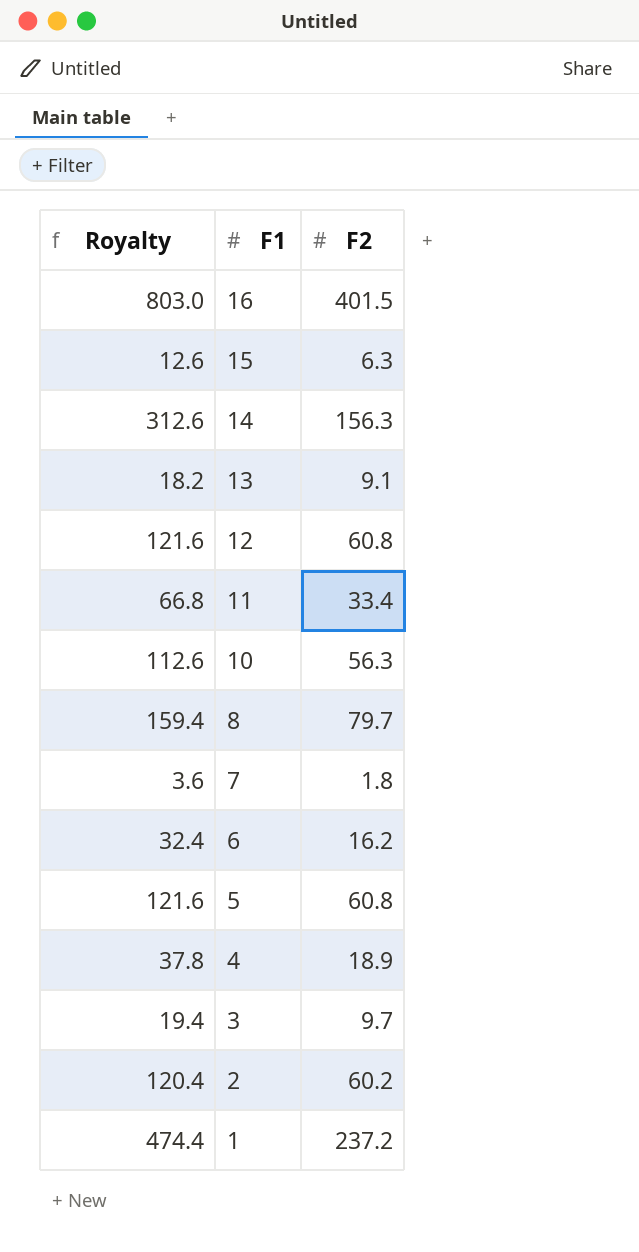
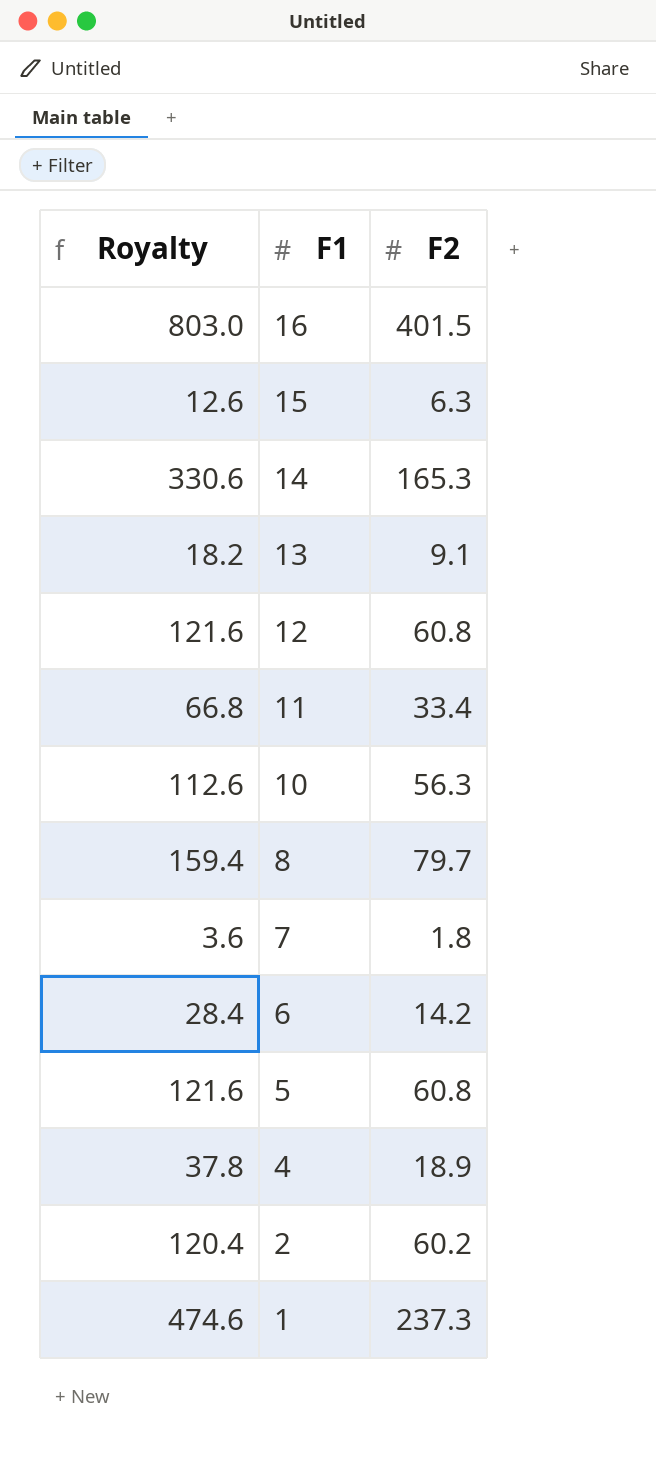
row 3: 19.4 | 9.7 -> none
14 | Royalty: 312.6 -> 330.6
14 | F2: 156.3 -> 165.3
6 | Royalty: 32.4 -> 28.4
6 | F2: 16.2 -> 14.2
1 | Royalty: 474.4 -> 474.6
1 | F2: 237.2 -> 237.3

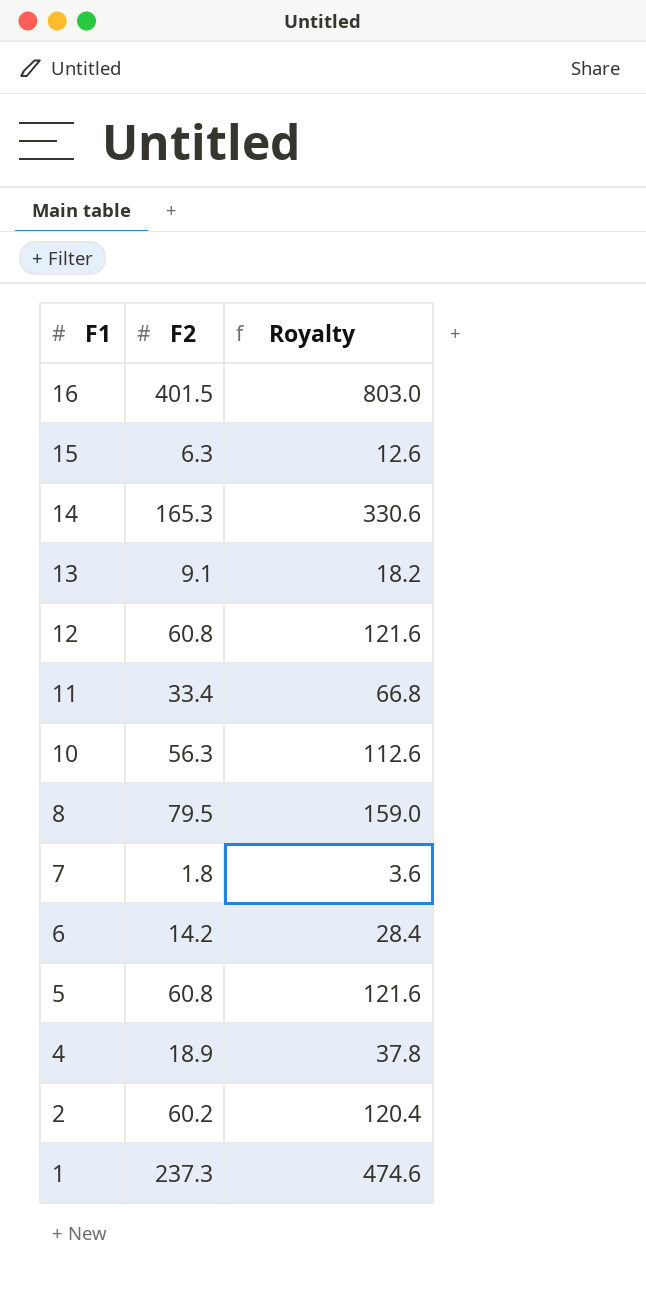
column Royalty | position: 1 -> 3
8 | F2: 79.7 -> 79.5
8 | Royalty: 159.4 -> 159.0

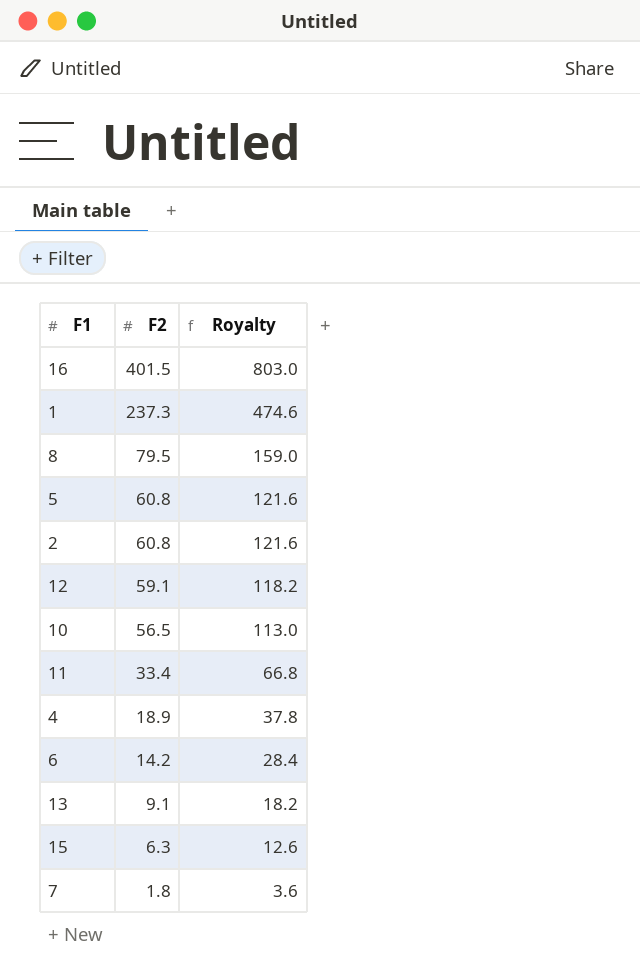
row order: F1 descending -> F2 descending
row 14: 165.3 | 330.6 -> none
2 | F2: 60.2 -> 60.8
2 | Royalty: 120.4 -> 121.6
12 | F2: 60.8 -> 59.1
12 | Royalty: 121.6 -> 118.2
10 | F2: 56.3 -> 56.5
10 | Royalty: 112.6 -> 113.0

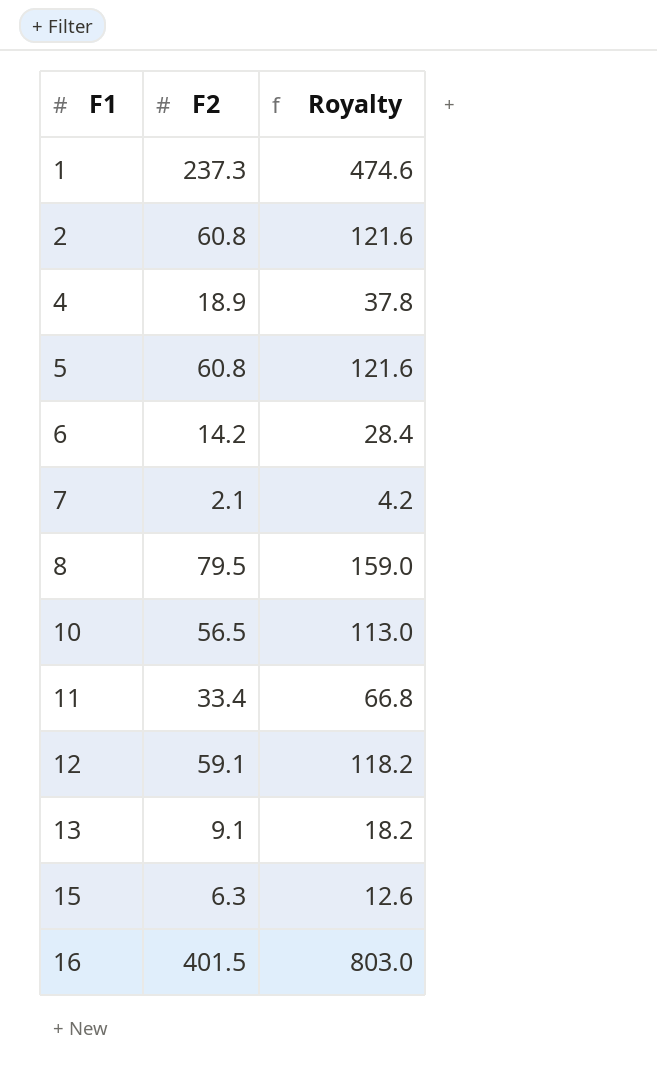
row order: F2 descending -> F1 ascending
7 | F2: 1.8 -> 2.1
7 | Royalty: 3.6 -> 4.2

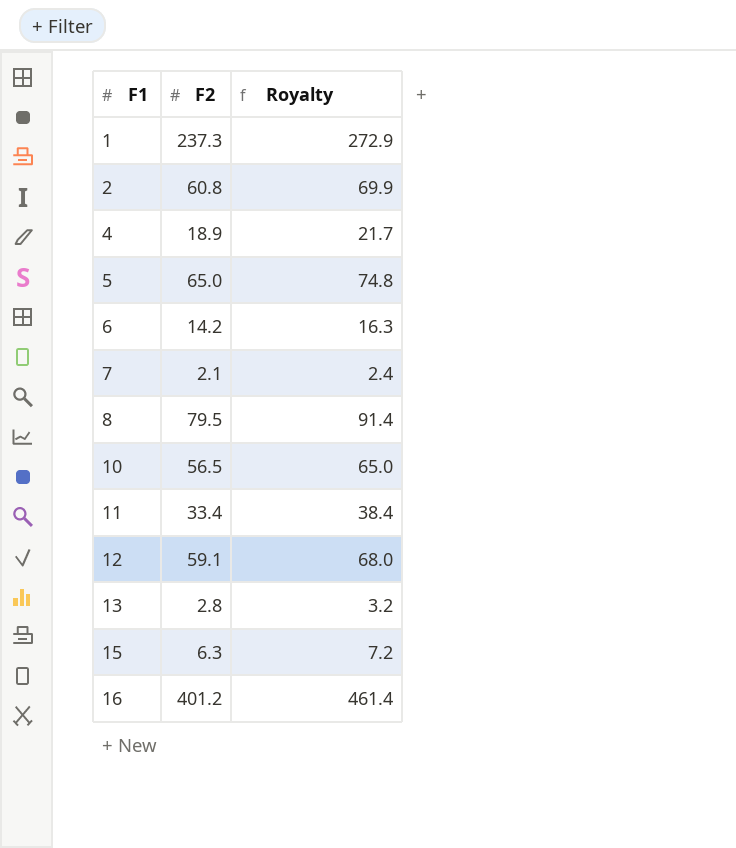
column Royalty | formula: [F2] * 2 -> [F2] * 1.15
5 | F2: 60.8 -> 65.0
13 | F2: 9.1 -> 2.8
16 | F2: 401.5 -> 401.2

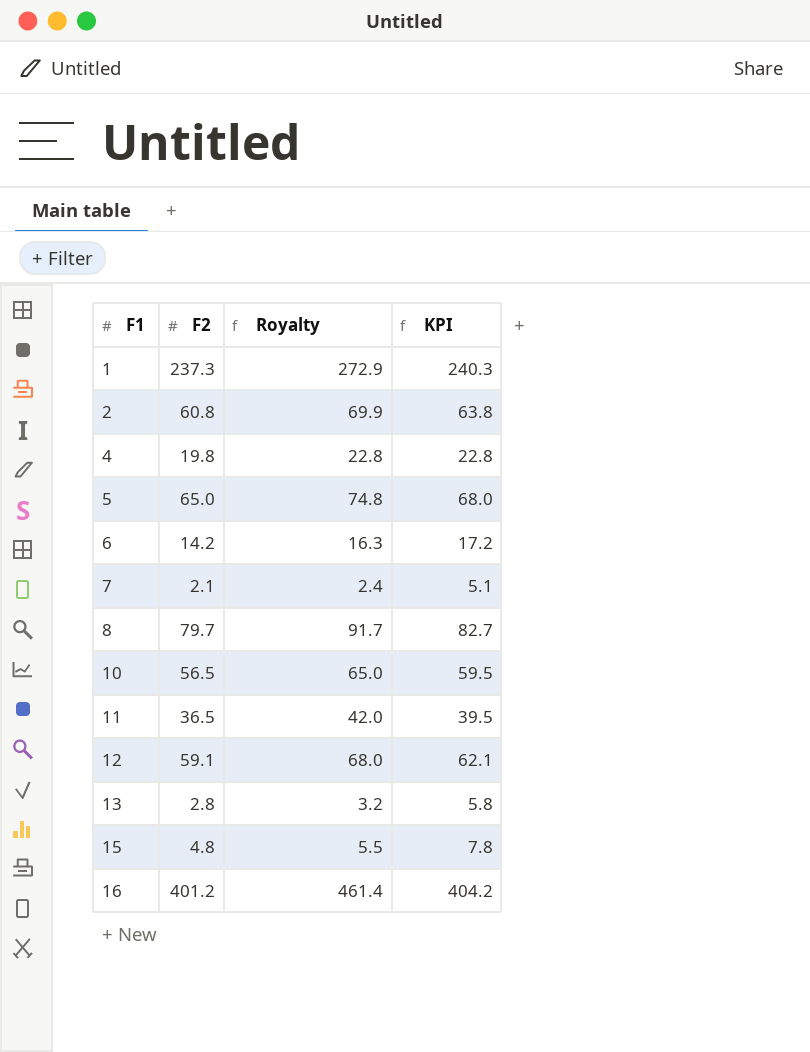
column KPI | formula: none -> [F2] + 3
4 | F2: 18.9 -> 19.8
4 | Royalty: 21.7 -> 22.8
8 | F2: 79.5 -> 79.7
8 | Royalty: 91.4 -> 91.7
11 | F2: 33.4 -> 36.5
11 | Royalty: 38.4 -> 42.0
15 | F2: 6.3 -> 4.8
15 | Royalty: 7.2 -> 5.5

